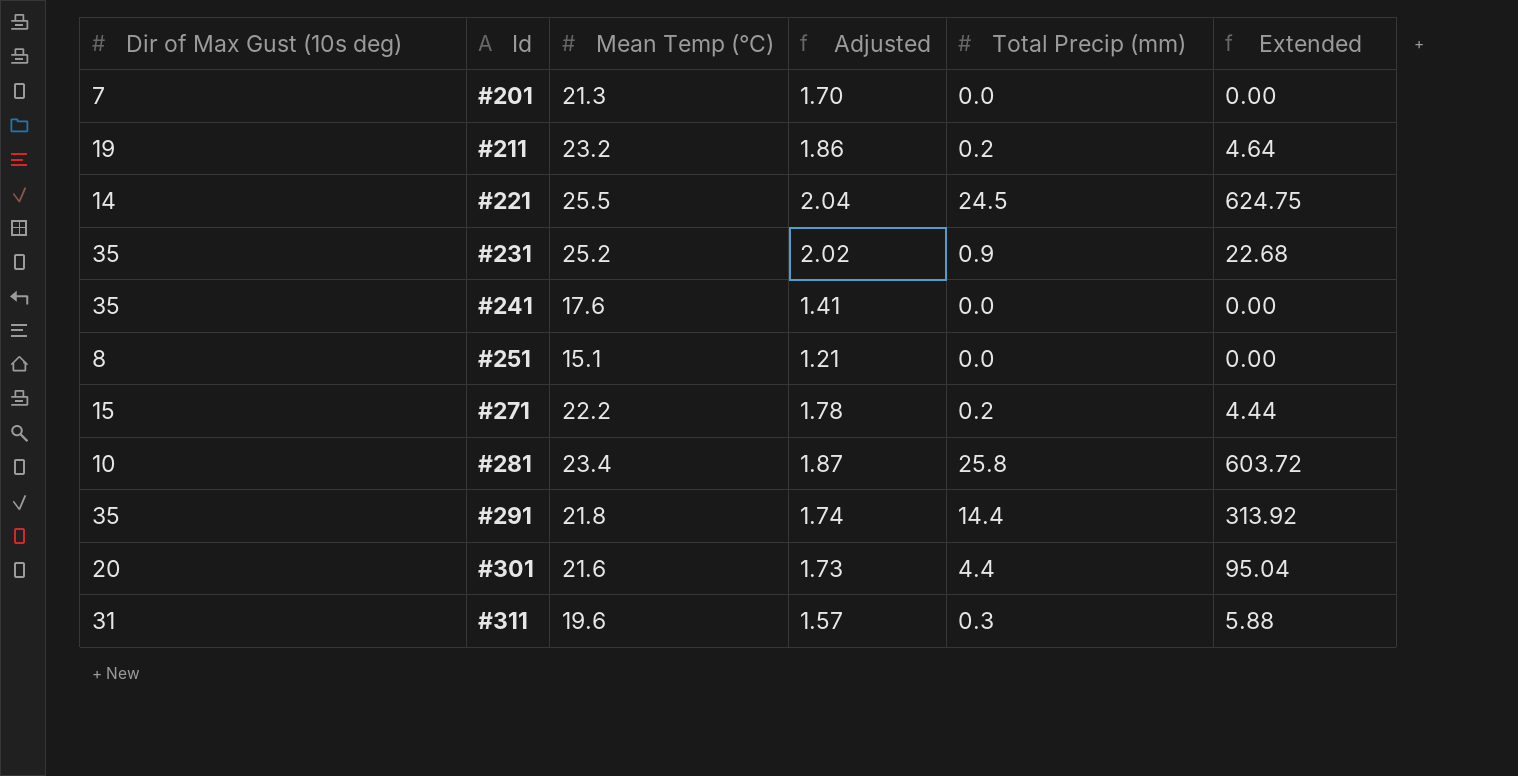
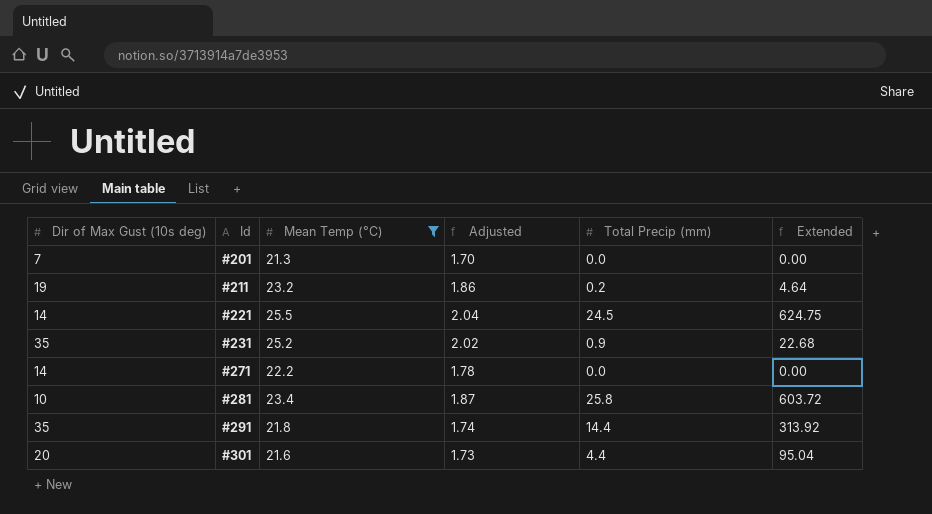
filter: none -> Mean Temp (°C) >= 21.3
#271 | Dir of Max Gust (10s deg): 15 -> 14
#271 | Total Precip (mm): 0.2 -> 0.0
#271 | Extended: 4.44 -> 0.00

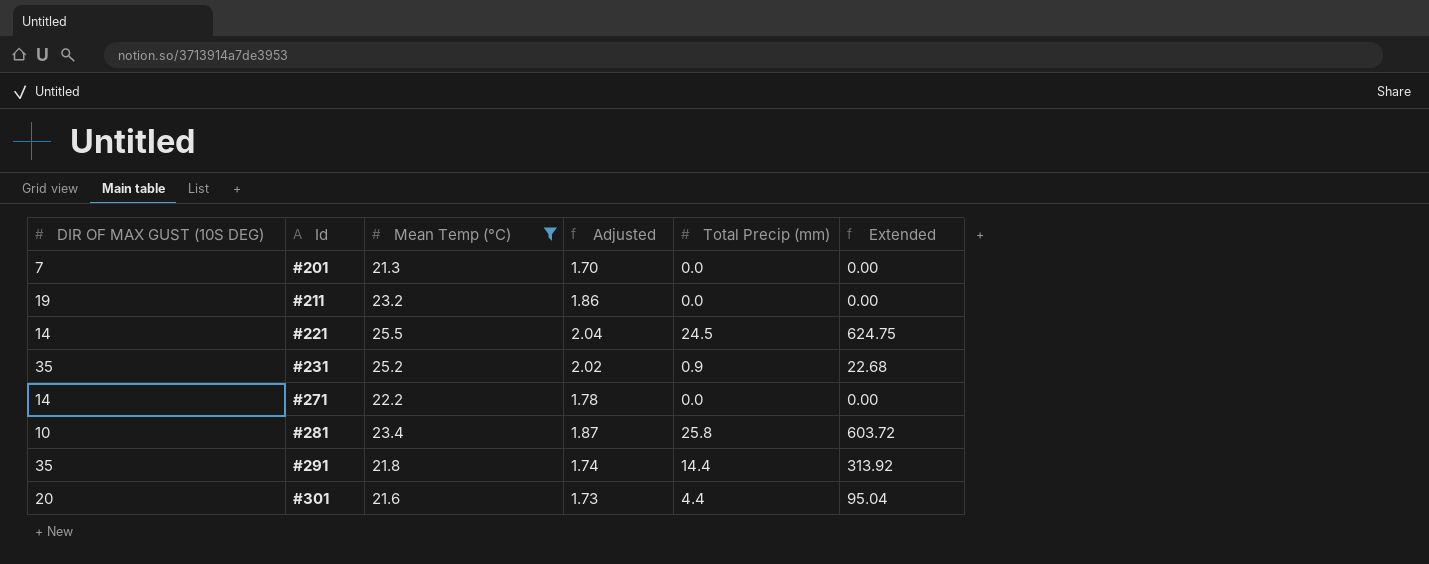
column name: Dir of Max Gust (10s deg) -> DIR OF MAX GUST (10S DEG)
#211 | Total Precip (mm): 0.2 -> 0.0
#211 | Extended: 4.64 -> 0.00

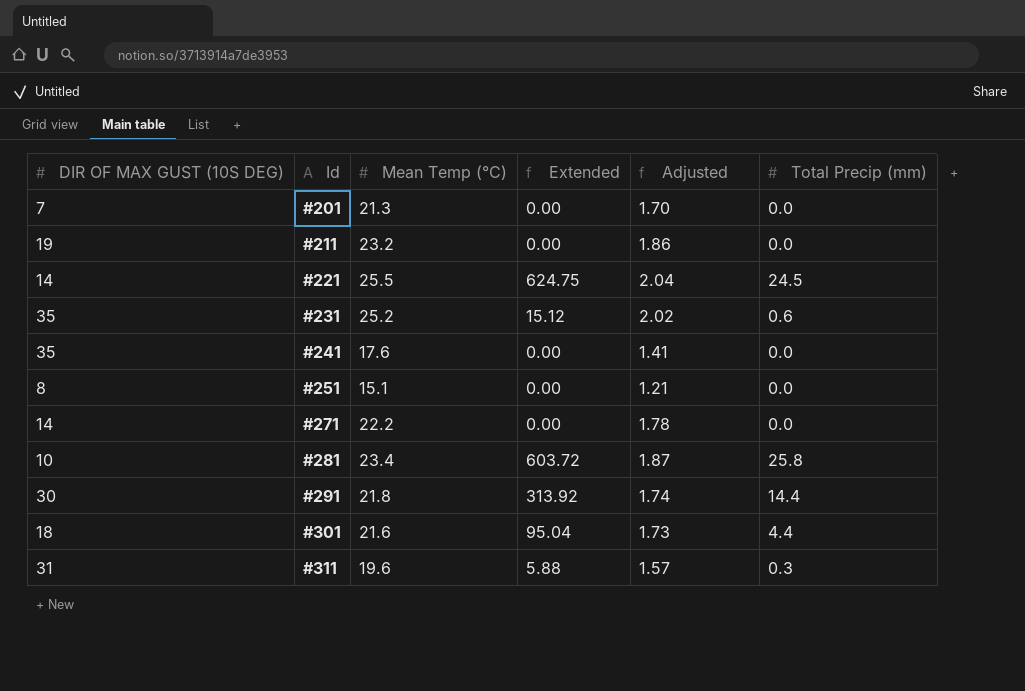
filter: Mean Temp (°C) >= 21.3 -> none
column Extended | position: 6 -> 4
#231 | Extended: 22.68 -> 15.12
#231 | Total Precip (mm): 0.9 -> 0.6
#291 | DIR OF MAX GUST (10S DEG): 35 -> 30
#301 | DIR OF MAX GUST (10S DEG): 20 -> 18

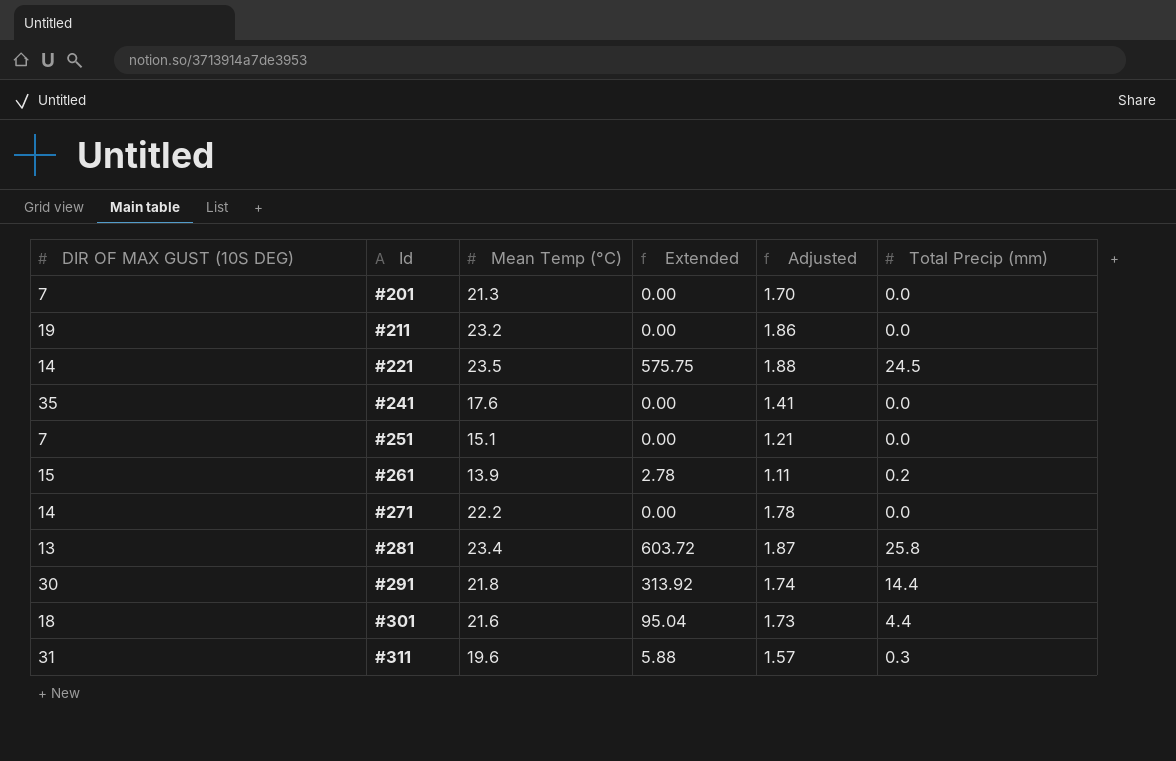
row #231: 35 | 25.2 | 15.12 | 2.02 | 0.6 -> none
#221 | Mean Temp (°C): 25.5 -> 23.5
#221 | Extended: 624.75 -> 575.75
#221 | Adjusted: 2.04 -> 1.88
#251 | DIR OF MAX GUST (10S DEG): 8 -> 7
row #261: none -> 15 | 13.9 | 2.78 | 1.11 | 0.2
#281 | DIR OF MAX GUST (10S DEG): 10 -> 13

